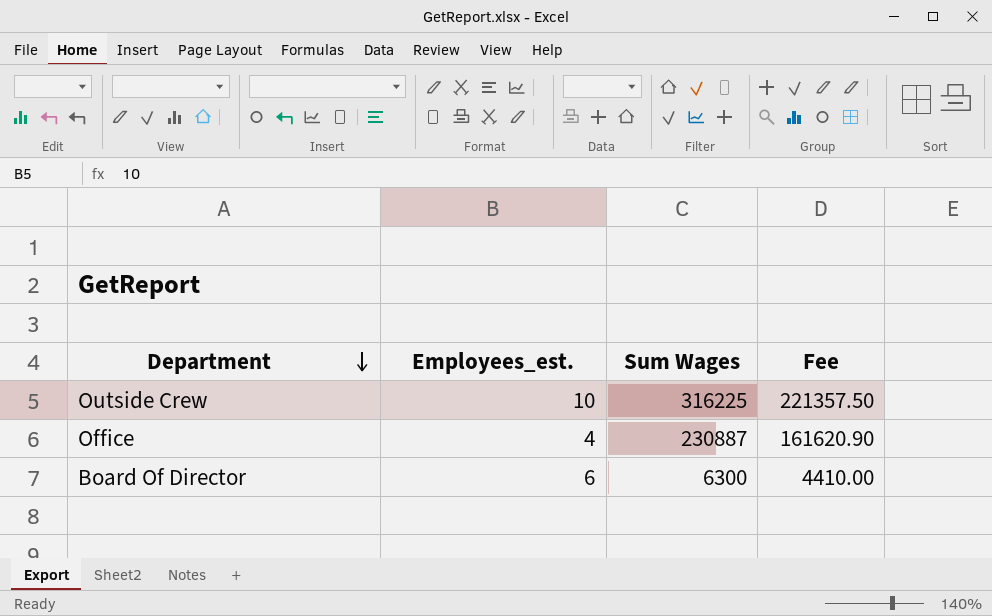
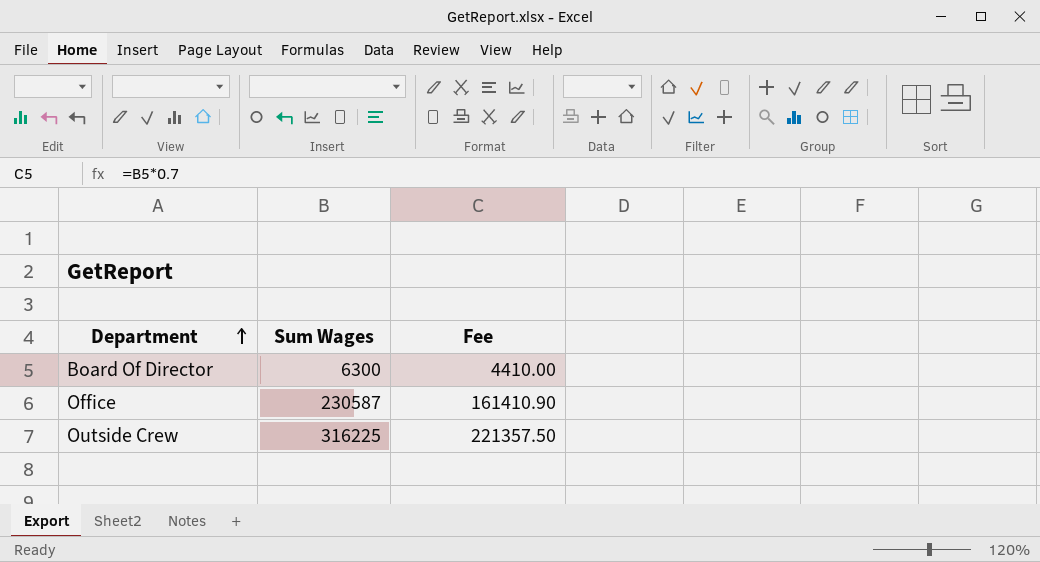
row order: Department descending -> Department ascending
column Employees_est. | position: 2 -> none
Office | Sum Wages: 230887 -> 230587
Office | Fee: 161620.90 -> 161410.90

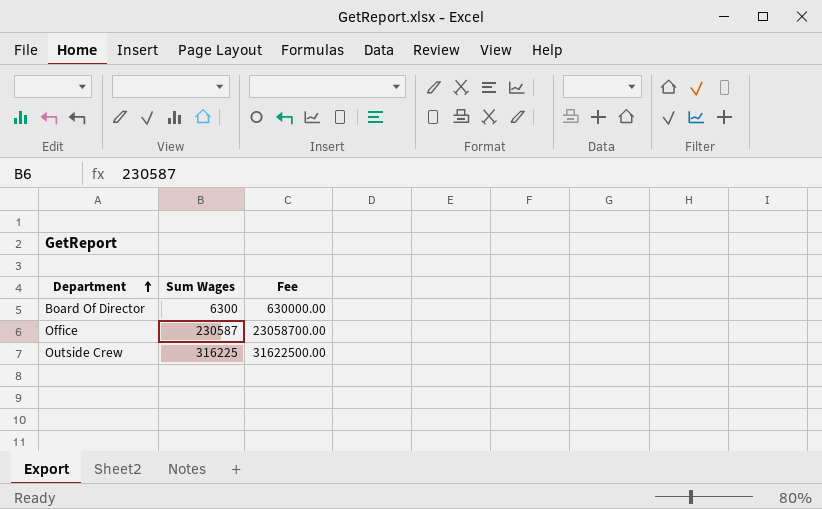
column Fee | formula: [Sum Wages] * 0.7 -> [Sum Wages] * 100

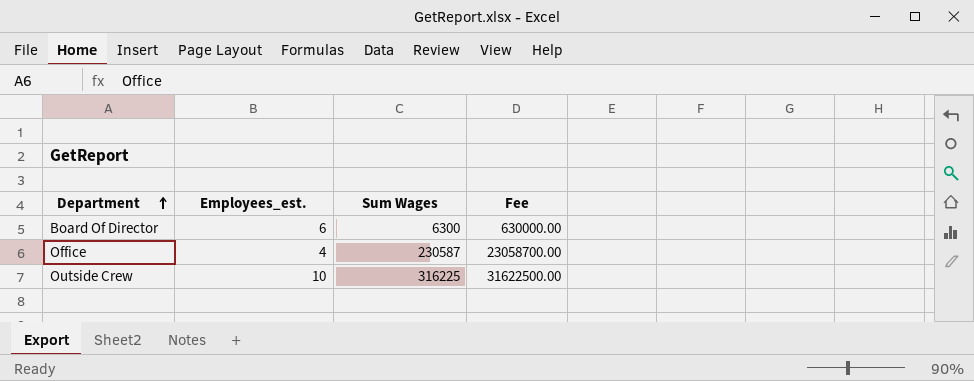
column Employees_est. | position: none -> 2

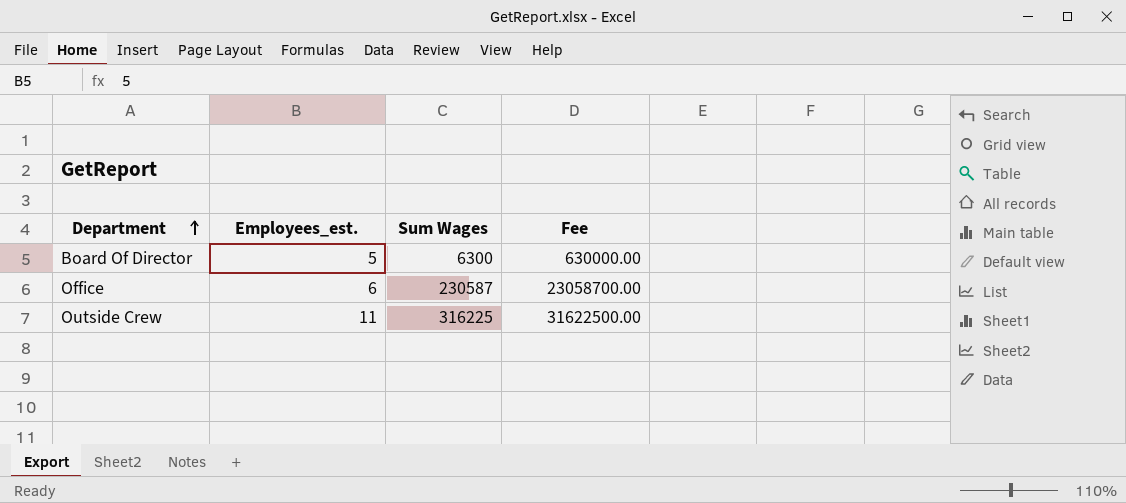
Board Of Director | Employees_est.: 6 -> 5
Office | Employees_est.: 4 -> 6
Outside Crew | Employees_est.: 10 -> 11

